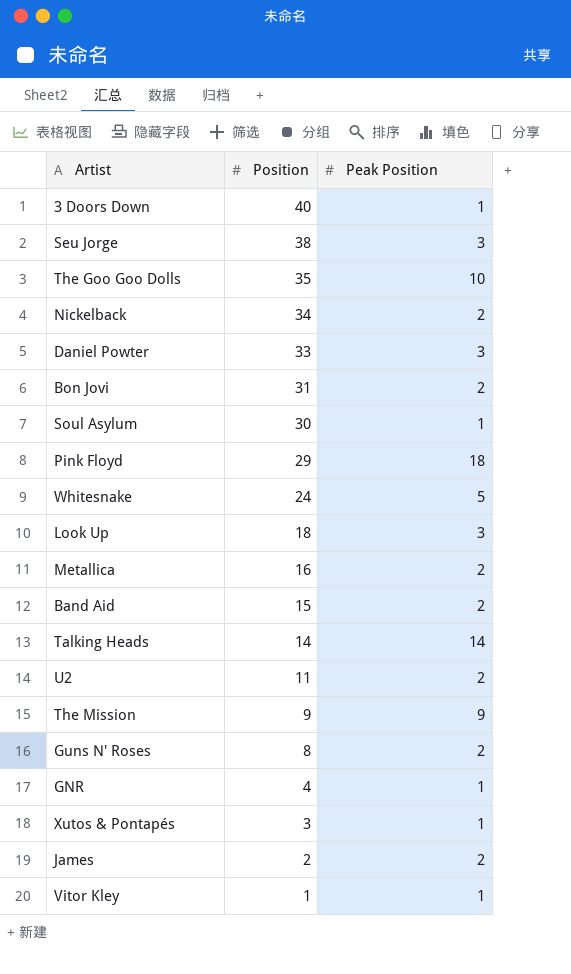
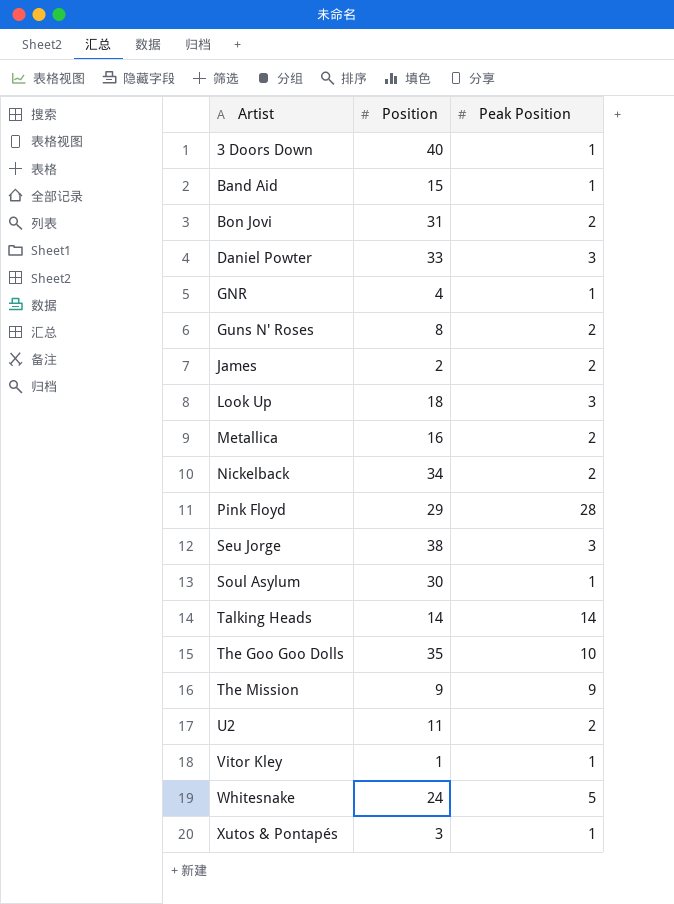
row order: Position descending -> Artist ascending
Band Aid | Peak Position: 2 -> 1
Pink Floyd | Peak Position: 18 -> 28

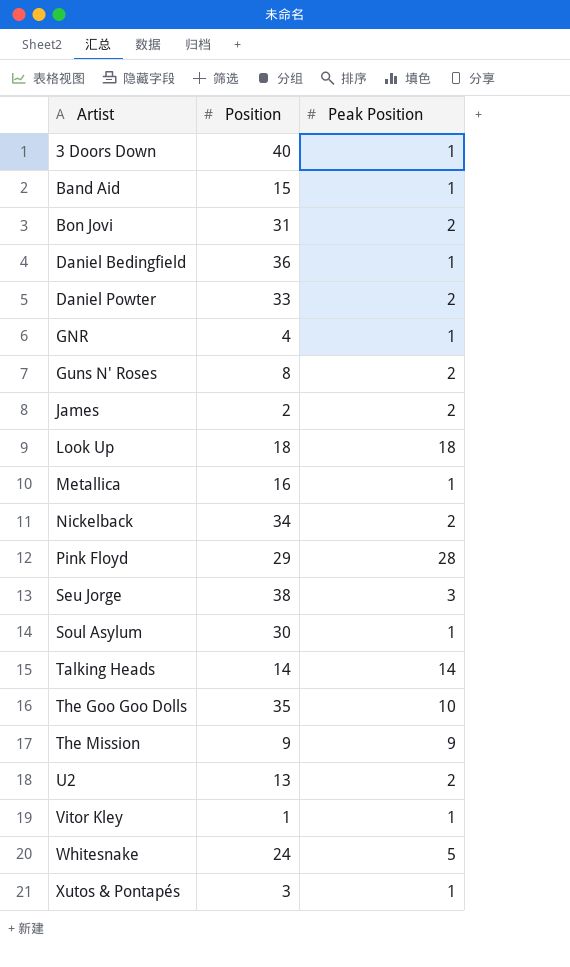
row Daniel Bedingfield: none -> 36 | 1
Daniel Powter | Peak Position: 3 -> 2
Look Up | Peak Position: 3 -> 18
Metallica | Peak Position: 2 -> 1
U2 | Position: 11 -> 13

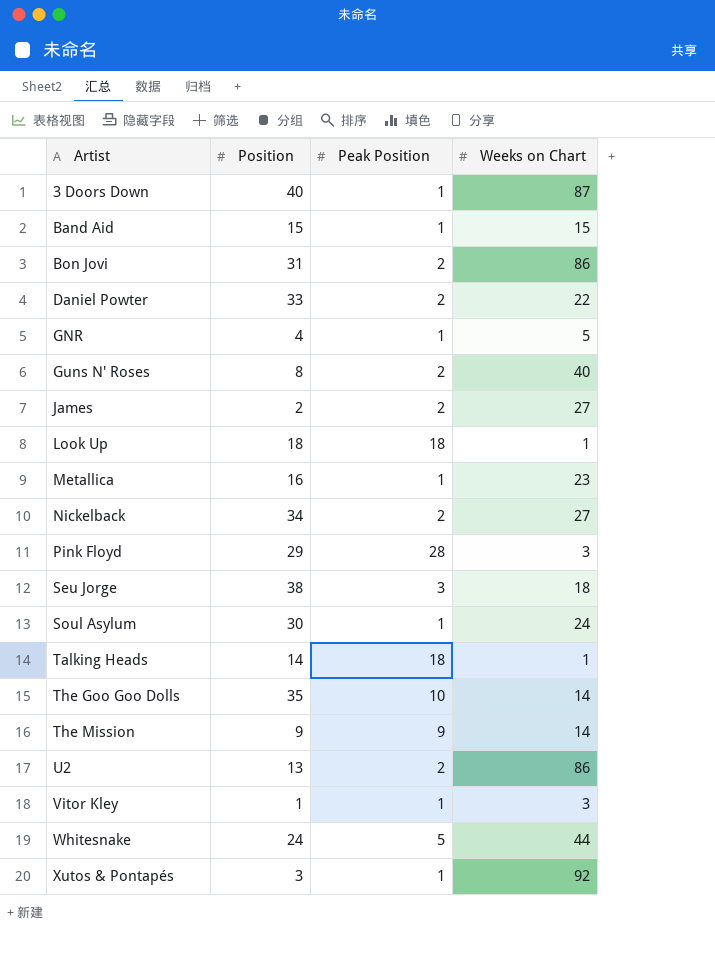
column Weeks on Chart | position: none -> 4
row Daniel Bedingfield: 36 | 1 -> none
Talking Heads | Peak Position: 14 -> 18

